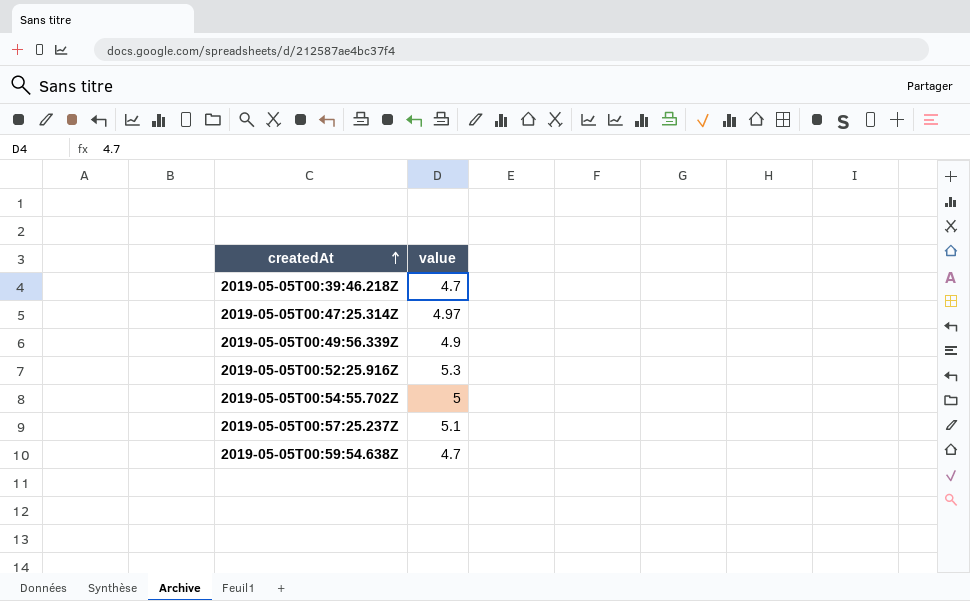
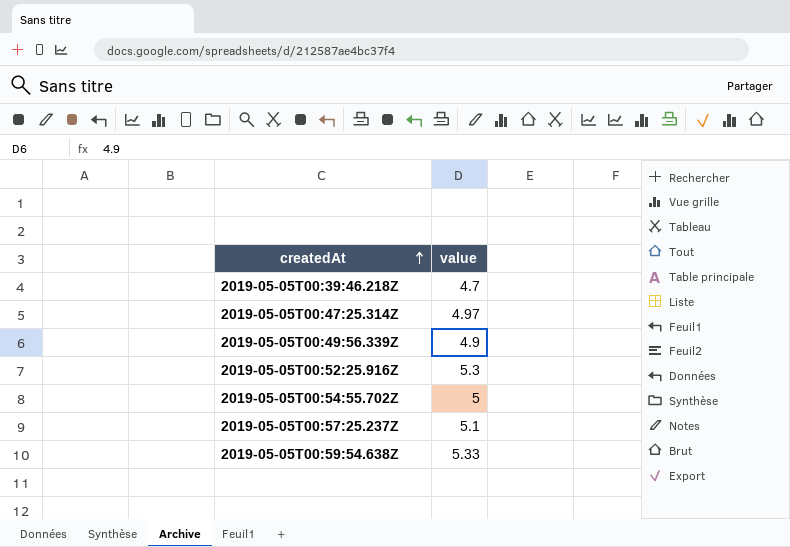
2019-05-05T00:59:54.638Z | value: 4.7 -> 5.33

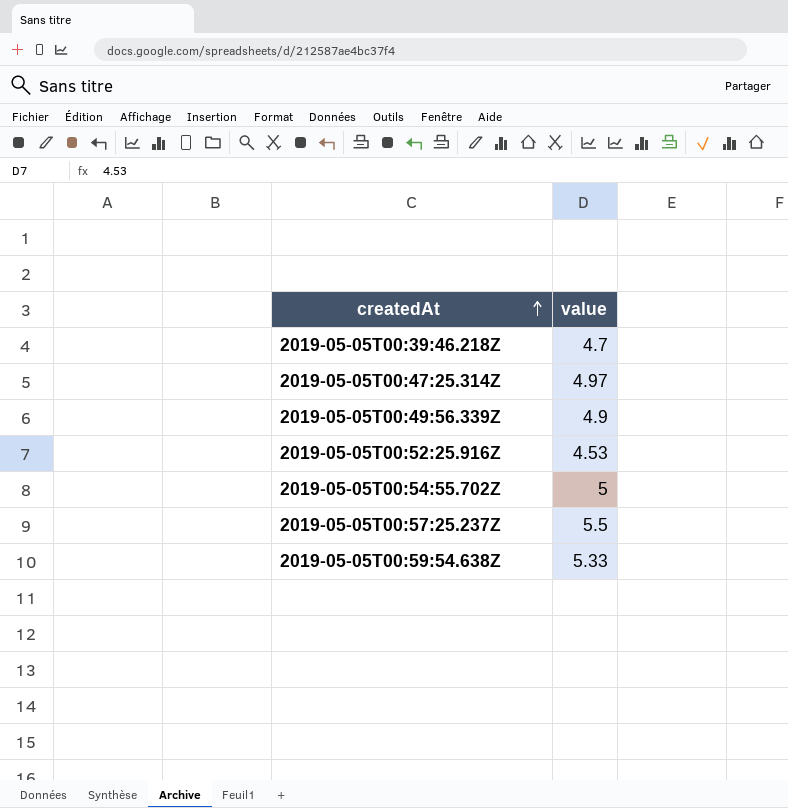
2019-05-05T00:52:25.916Z | value: 5.3 -> 4.53
2019-05-05T00:57:25.237Z | value: 5.1 -> 5.5

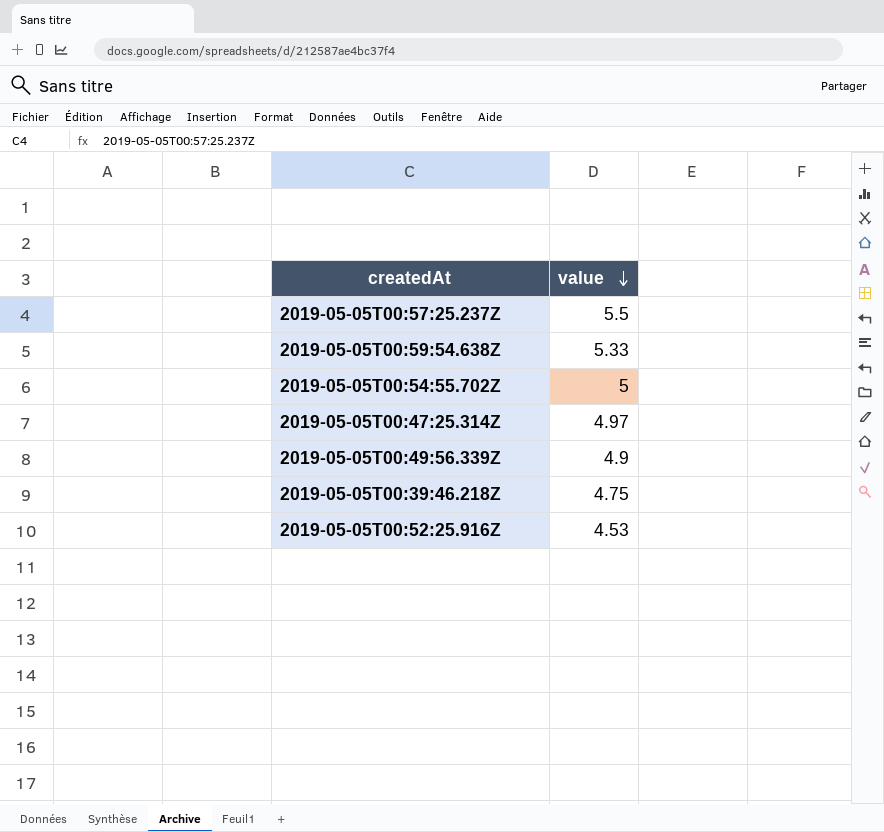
row order: createdAt ascending -> value descending
2019-05-05T00:39:46.218Z | value: 4.7 -> 4.75

